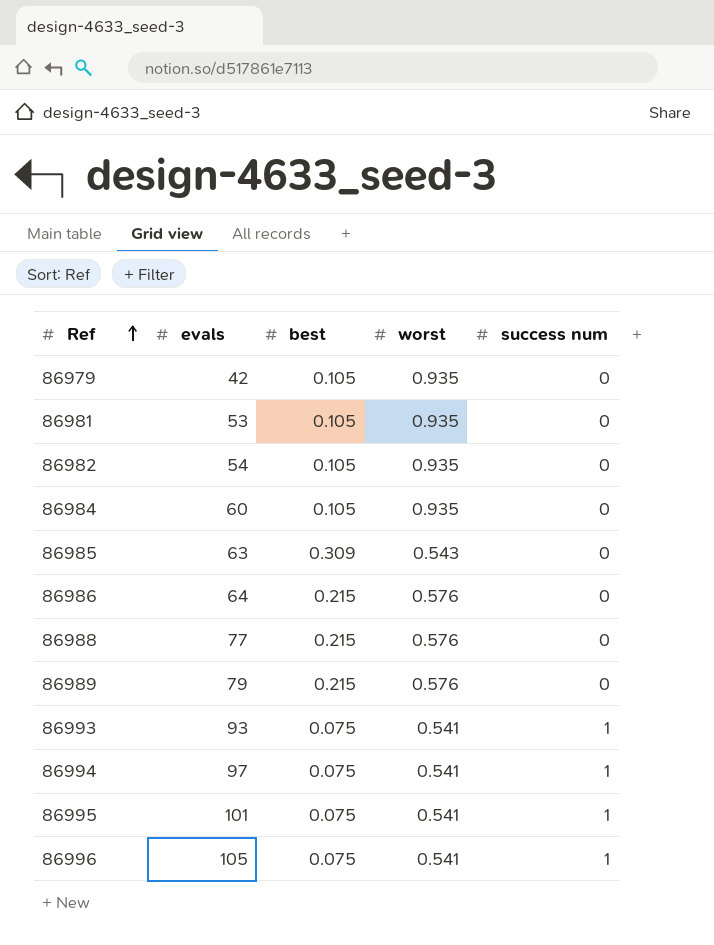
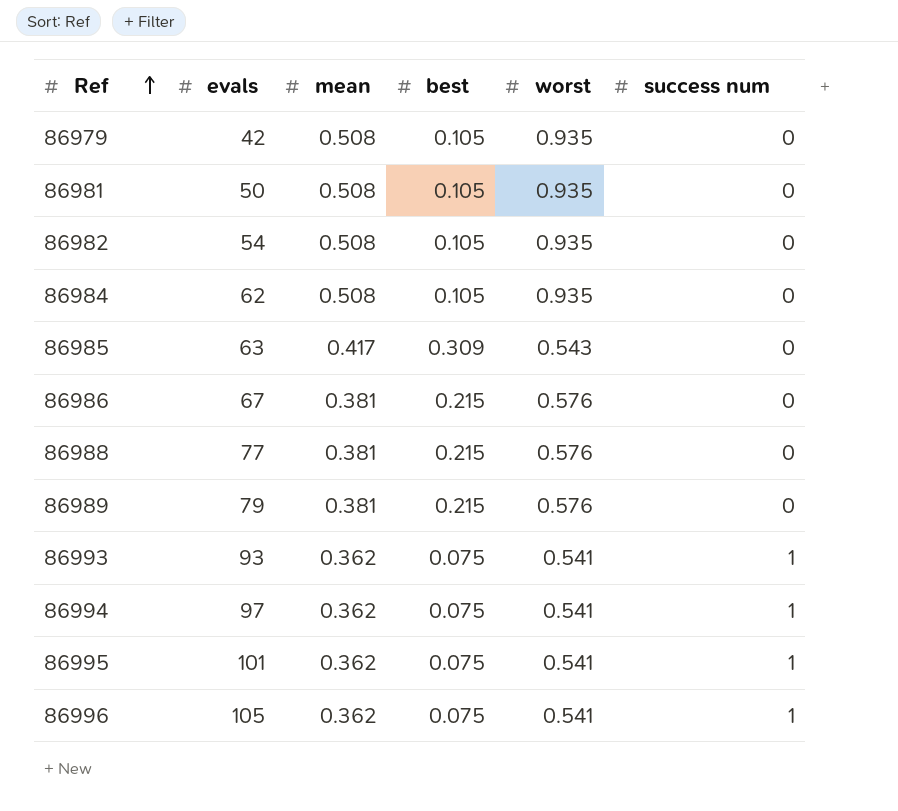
column mean | position: none -> 3
86981 | evals: 53 -> 50
86984 | evals: 60 -> 62
86986 | evals: 64 -> 67

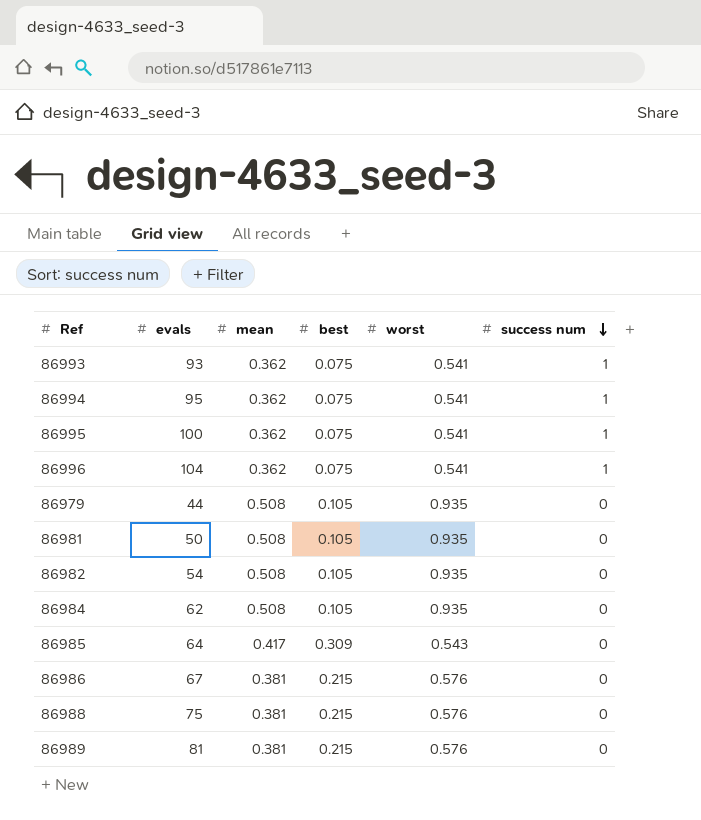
row order: Ref ascending -> success num descending
86994 | evals: 97 -> 95
86995 | evals: 101 -> 100
86996 | evals: 105 -> 104
86979 | evals: 42 -> 44
86985 | evals: 63 -> 64
86988 | evals: 77 -> 75
86989 | evals: 79 -> 81

